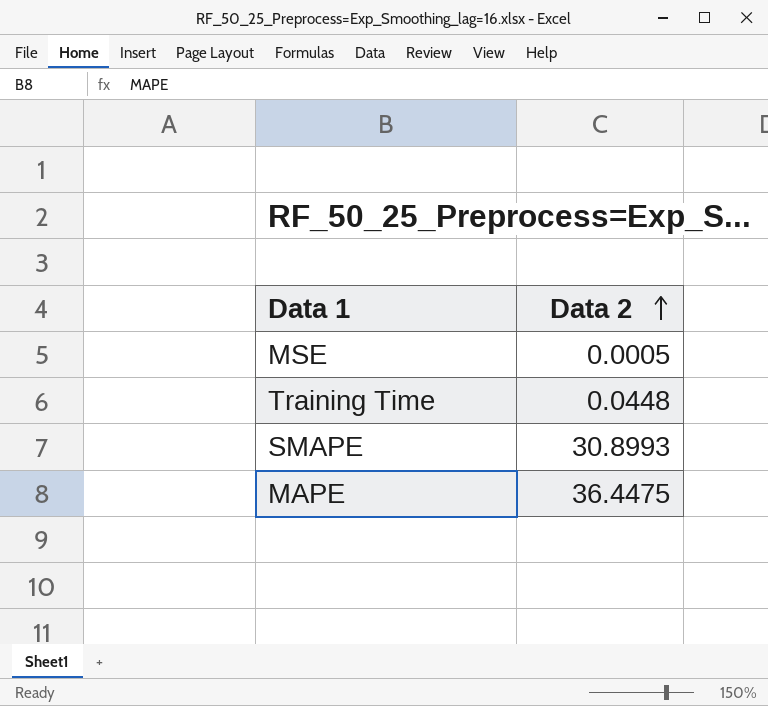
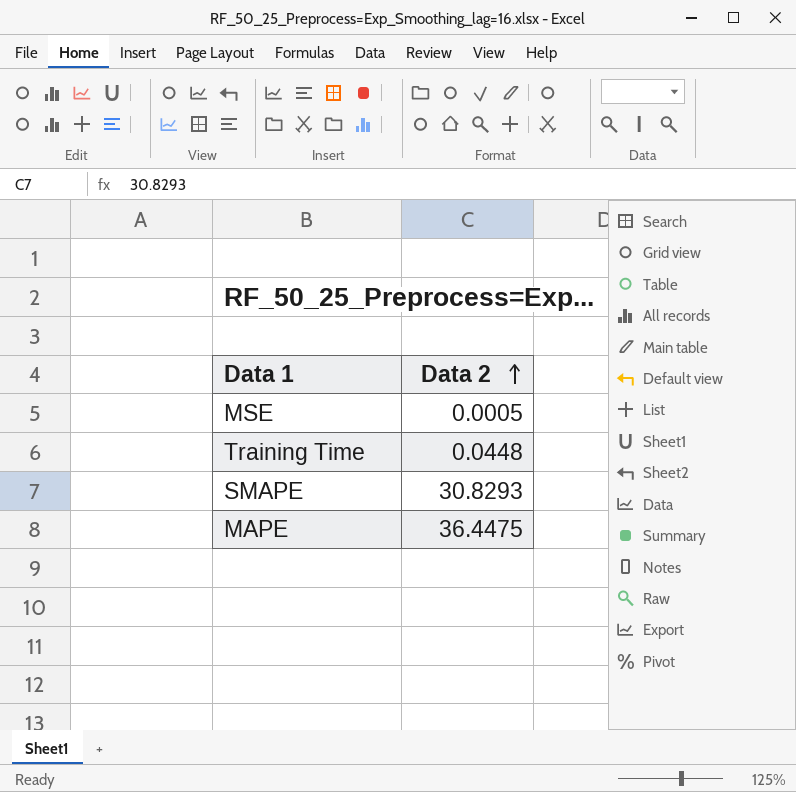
SMAPE | Data 2: 30.8993 -> 30.8293

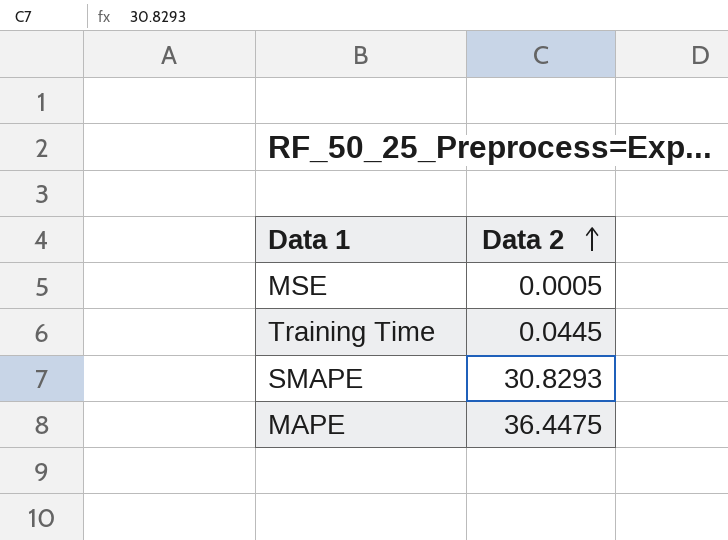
Training Time | Data 2: 0.0448 -> 0.0445

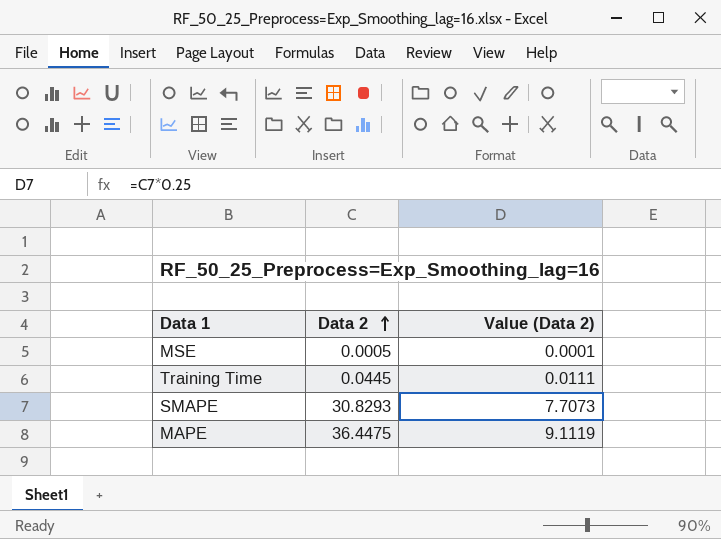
column Value (Data 2) | formula: none -> [Data 2] * 0.25

